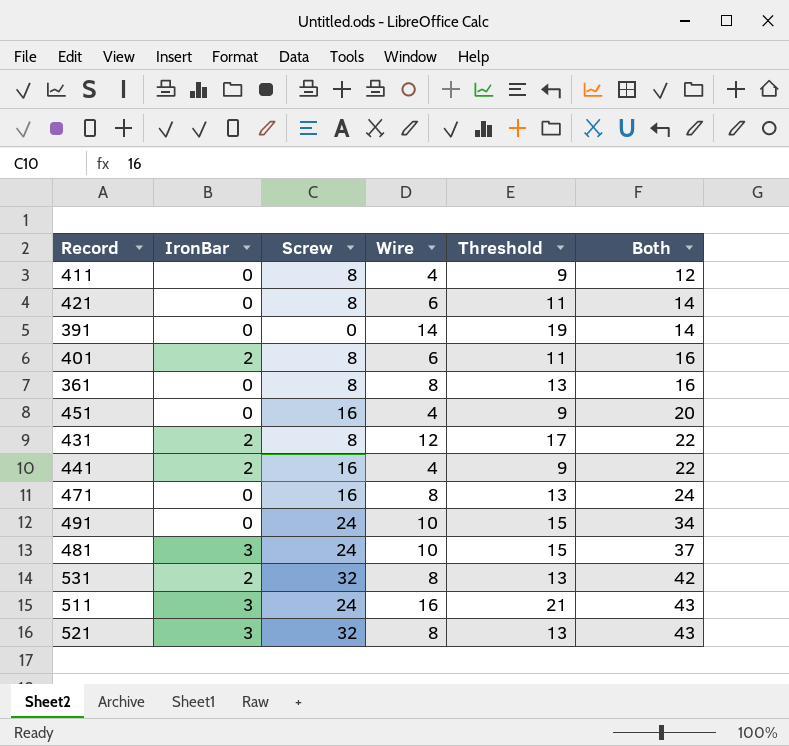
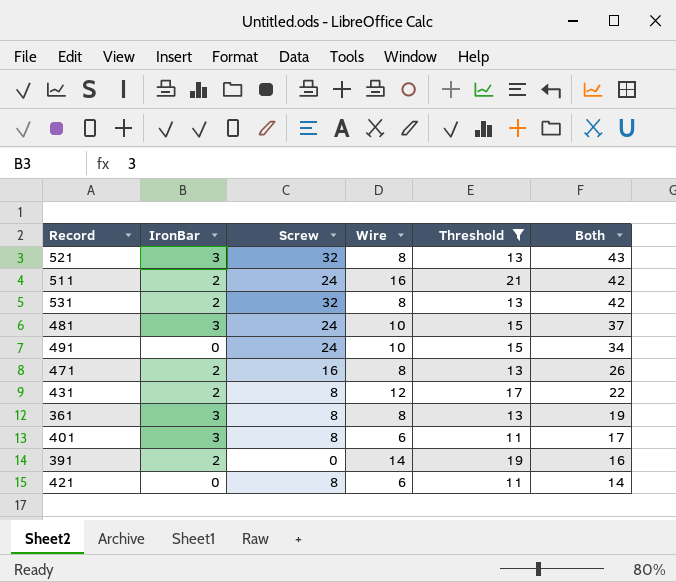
filter: none -> Threshold != 9
row order: Both ascending -> Both descending
511 | IronBar: 3 -> 2
511 | Both: 43 -> 42
471 | IronBar: 0 -> 2
471 | Both: 24 -> 26
361 | IronBar: 0 -> 3
361 | Both: 16 -> 19
401 | IronBar: 2 -> 3
401 | Both: 16 -> 17
391 | IronBar: 0 -> 2
391 | Both: 14 -> 16

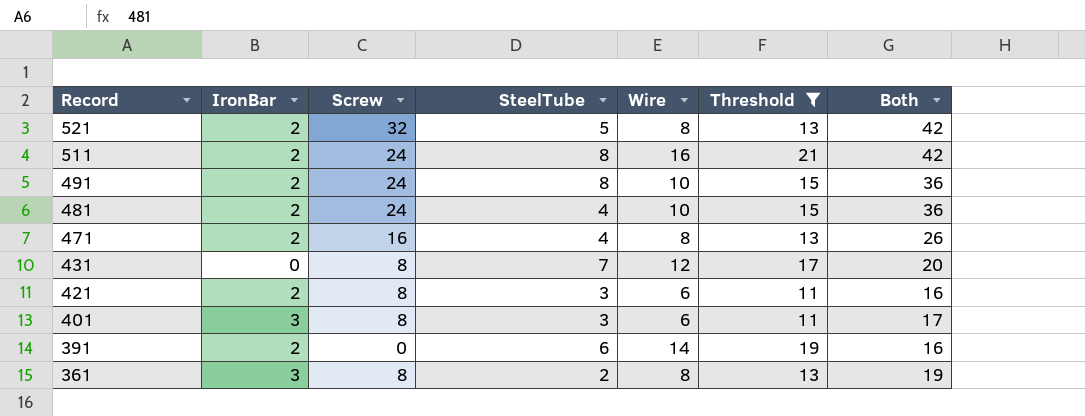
row order: Both descending -> Record descending
column SteelTube | position: none -> 4
row 531: 2 | 32 | 8 | 13 | 42 -> none
521 | IronBar: 3 -> 2
521 | Both: 43 -> 42
491 | IronBar: 0 -> 2
491 | Both: 34 -> 36
481 | IronBar: 3 -> 2
481 | Both: 37 -> 36
431 | IronBar: 2 -> 0
431 | Both: 22 -> 20
421 | IronBar: 0 -> 2
421 | Both: 14 -> 16

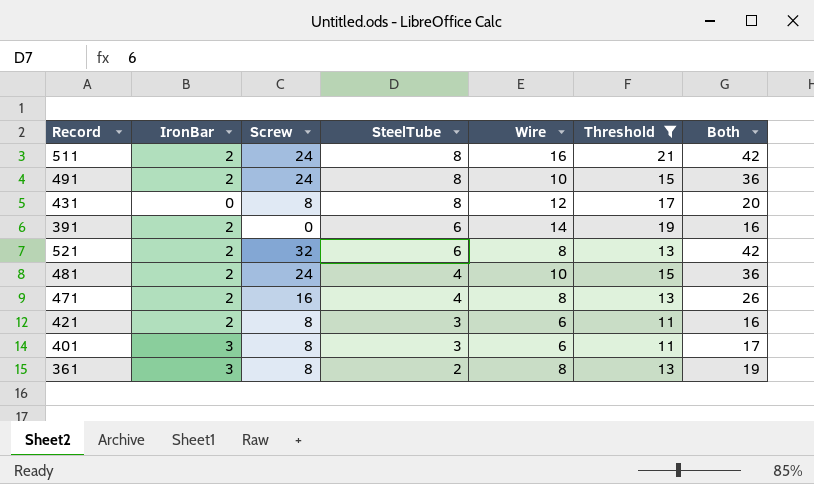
row order: Record descending -> SteelTube descending
431 | SteelTube: 7 -> 8
521 | SteelTube: 5 -> 6

